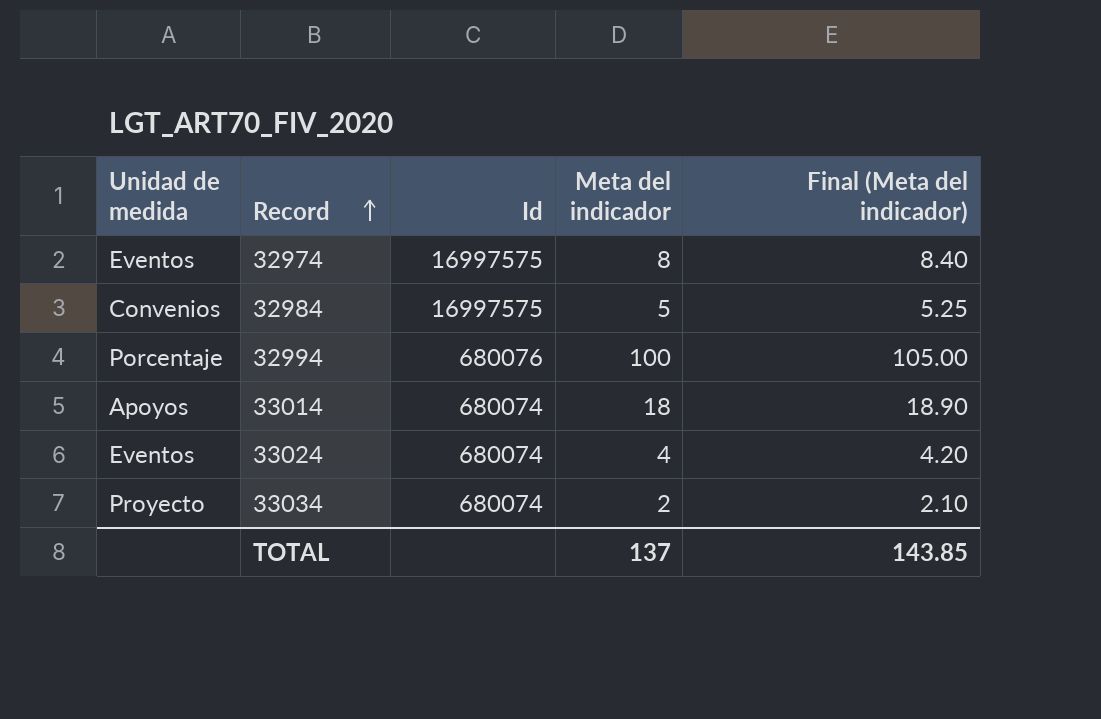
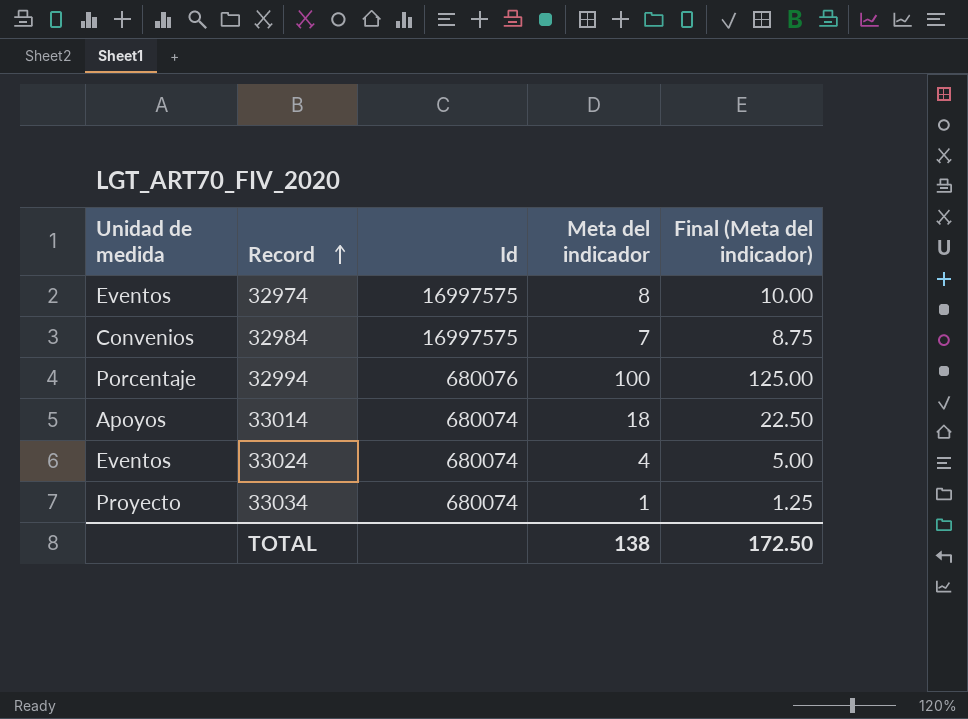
column Final (Meta del indicador) | formula: [Meta del indicador] * 1.05 -> [Meta del indicador] * 1.25
32984 | Meta del indicador: 5 -> 7
33034 | Meta del indicador: 2 -> 1
TOTAL | Meta del indicador: 137 -> 138
TOTAL | Final (Meta del indicador): 143.85 -> 172.50

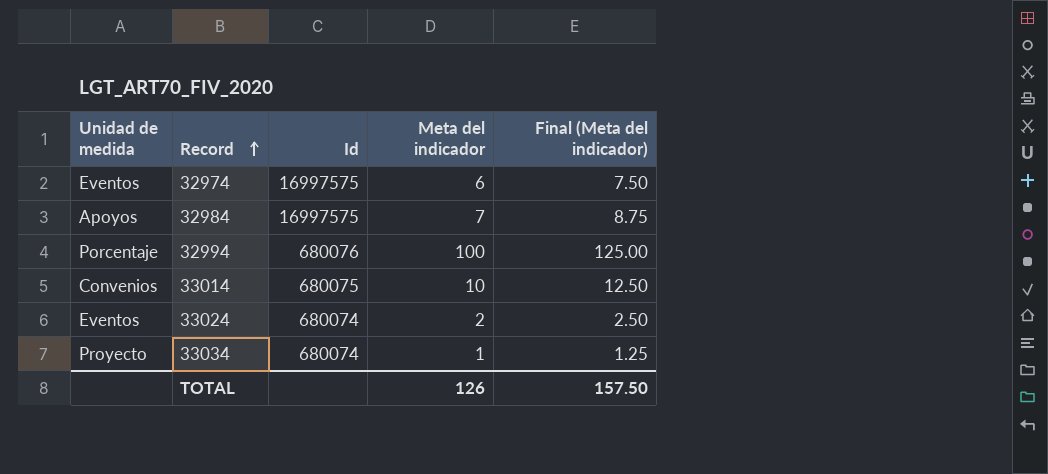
32974 | Meta del indicador: 8 -> 6
32974 | Final (Meta del indicador): 10.00 -> 7.50
32984 | Unidad de medida: Convenios -> Apoyos
33014 | Unidad de medida: Apoyos -> Convenios
33014 | Id: 680074 -> 680075
33014 | Meta del indicador: 18 -> 10
33014 | Final (Meta del indicador): 22.50 -> 12.50
33024 | Meta del indicador: 4 -> 2
33024 | Final (Meta del indicador): 5.00 -> 2.50
TOTAL | Meta del indicador: 138 -> 126
TOTAL | Final (Meta del indicador): 172.50 -> 157.50

